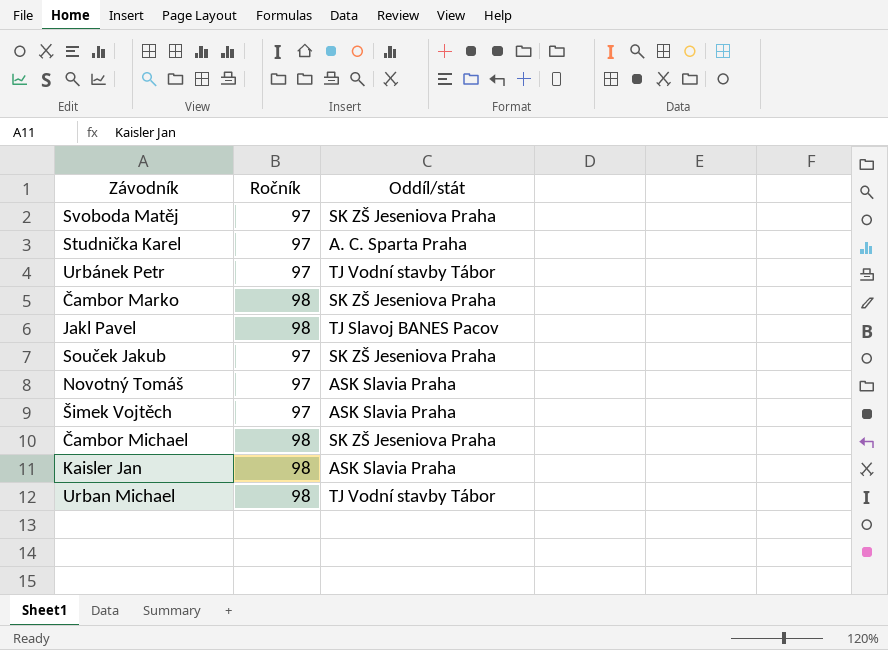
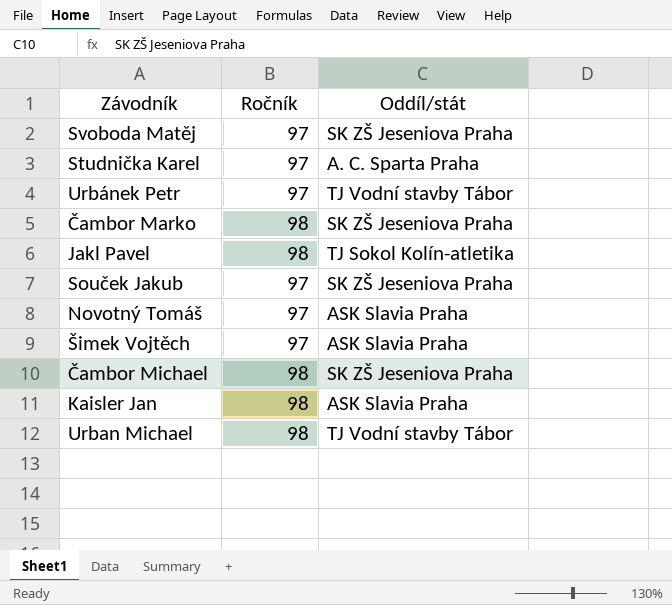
Jakl Pavel | Oddíl/stát: TJ Slavoj BANES Pacov -> TJ Sokol Kolín-atletika

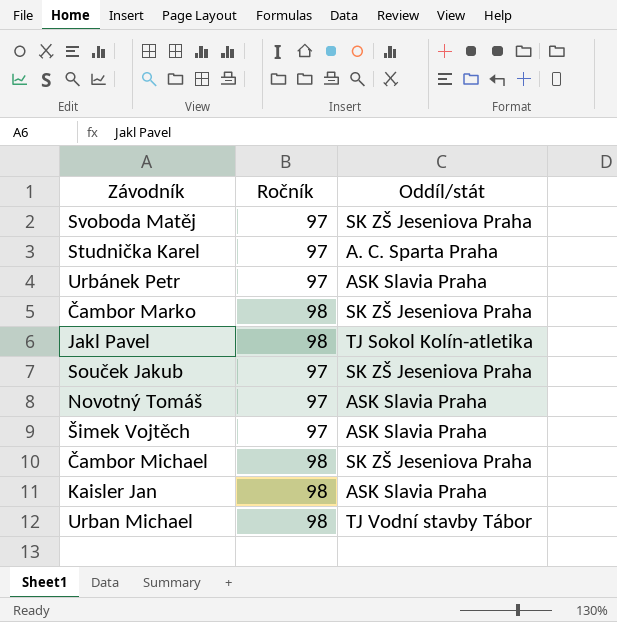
Urbánek Petr | Oddíl/stát: TJ Vodní stavby Tábor -> ASK Slavia Praha

